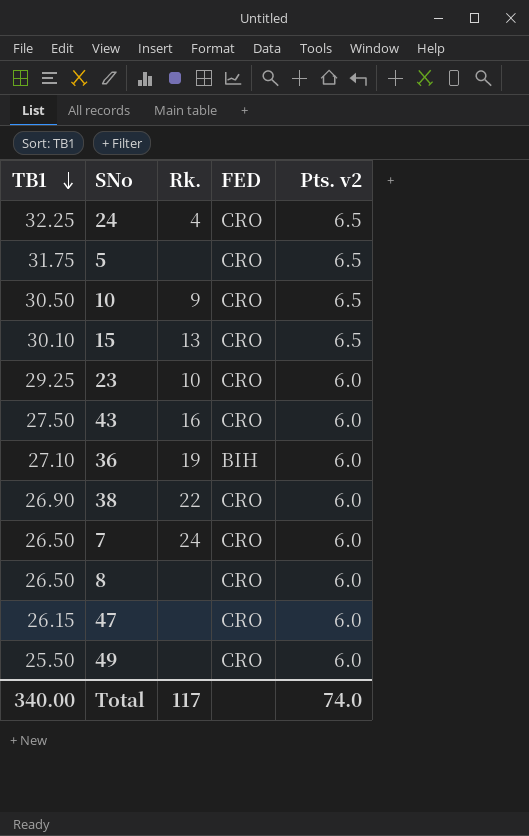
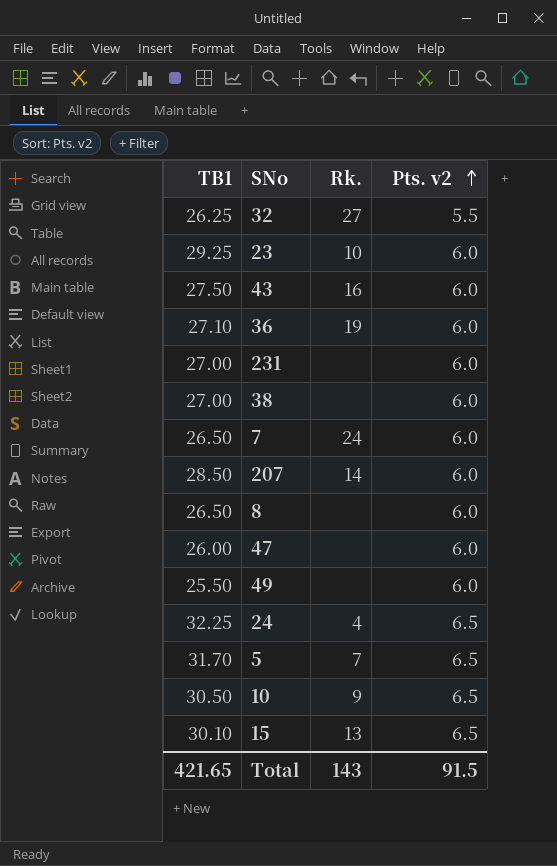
row order: TB1 descending -> Pts. v2 ascending
column FED | position: 4 -> none
row 32: none -> 26.25 | 27 | 5.5
row 231: none -> 27.00 | none | 6.0
38 | TB1: 26.90 -> 27.00
38 | Rk.: 22 -> none
row 207: none -> 28.50 | 14 | 6.0
47 | TB1: 26.15 -> 26.00
5 | TB1: 31.75 -> 31.70
5 | Rk.: none -> 7
Total | TB1: 340.00 -> 421.65
Total | Rk.: 117 -> 143
Total | Pts. v2: 74.0 -> 91.5

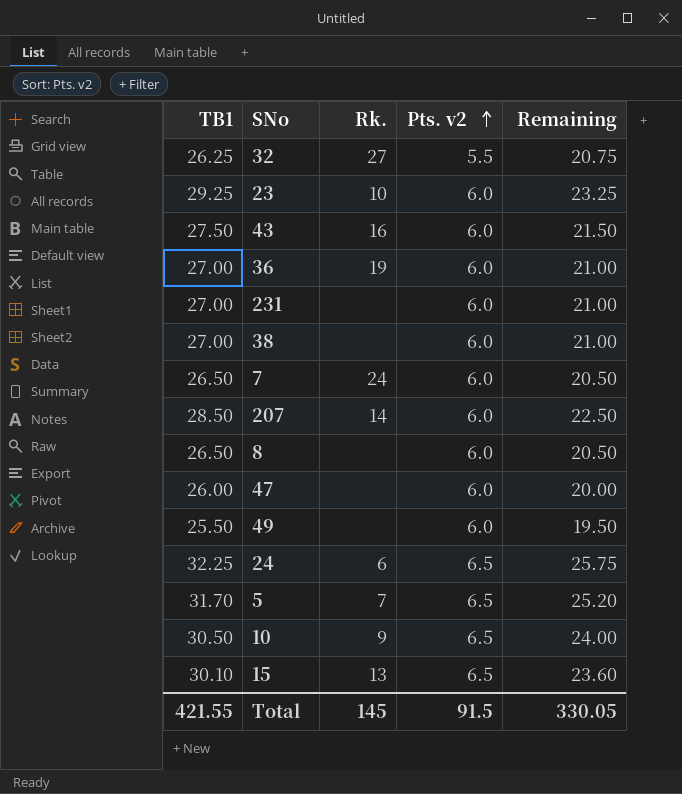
column Remaining | formula: none -> [TB1] - [Pts. v2]
36 | TB1: 27.10 -> 27.00
24 | Rk.: 4 -> 6
Total | TB1: 421.65 -> 421.55
Total | Rk.: 143 -> 145

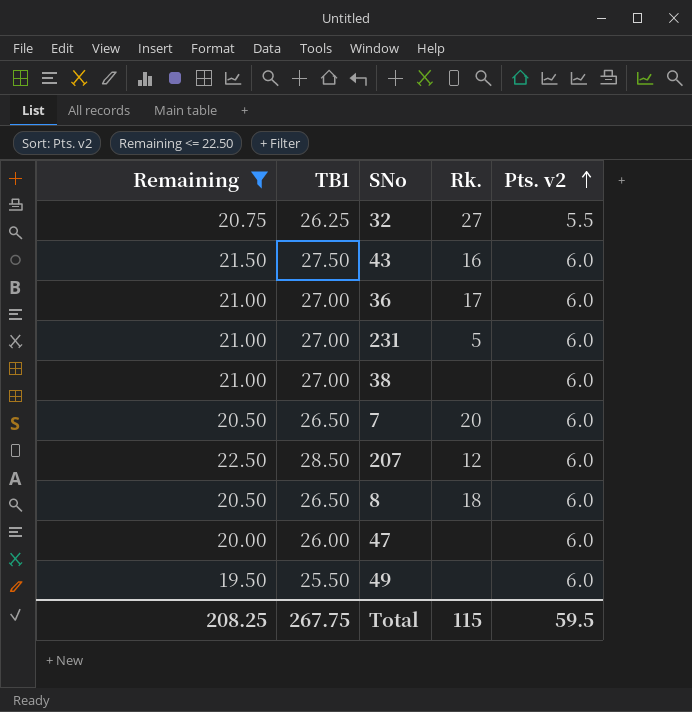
filter: none -> Remaining <= 22.50
column Remaining | position: 5 -> 1
36 | Rk.: 19 -> 17
231 | Rk.: none -> 5
7 | Rk.: 24 -> 20
207 | Rk.: 14 -> 12
8 | Rk.: none -> 18
Total | Remaining: 330.05 -> 208.25
Total | TB1: 421.55 -> 267.75
Total | Rk.: 145 -> 115
Total | Pts. v2: 91.5 -> 59.5

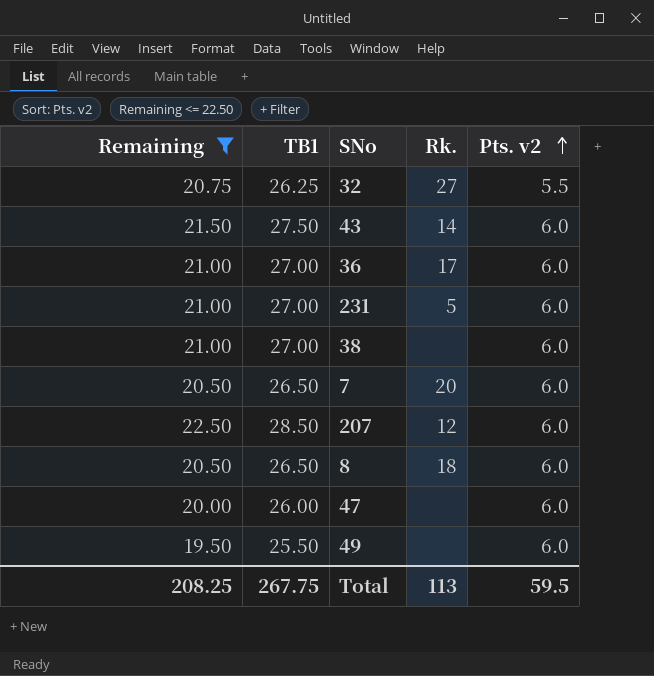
43 | Rk.: 16 -> 14
Total | Rk.: 115 -> 113

